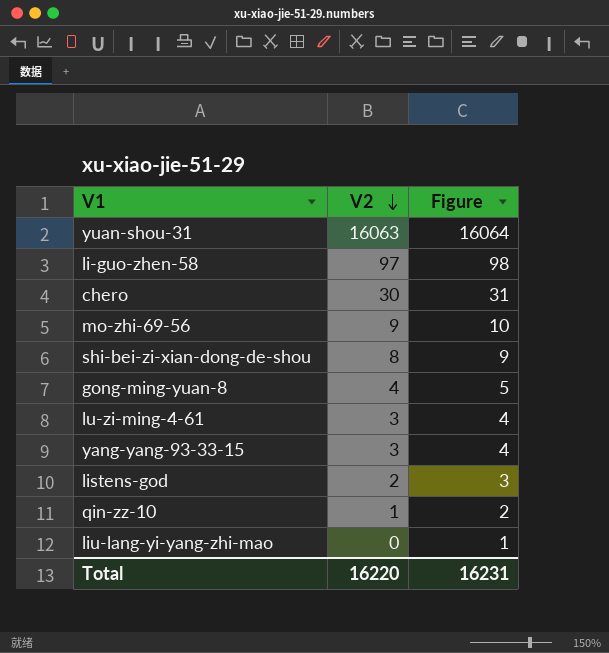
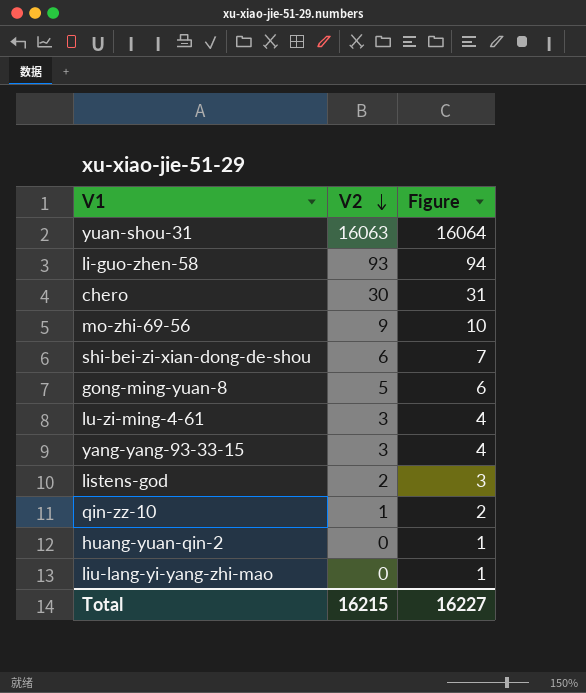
li-guo-zhen-58 | V2: 97 -> 93
li-guo-zhen-58 | Figure: 98 -> 94
shi-bei-zi-xian-dong-de-shou | V2: 8 -> 6
shi-bei-zi-xian-dong-de-shou | Figure: 9 -> 7
gong-ming-yuan-8 | V2: 4 -> 5
gong-ming-yuan-8 | Figure: 5 -> 6
row huang-yuan-qin-2: none -> 0 | 1
Total | V2: 16220 -> 16215
Total | Figure: 16231 -> 16227

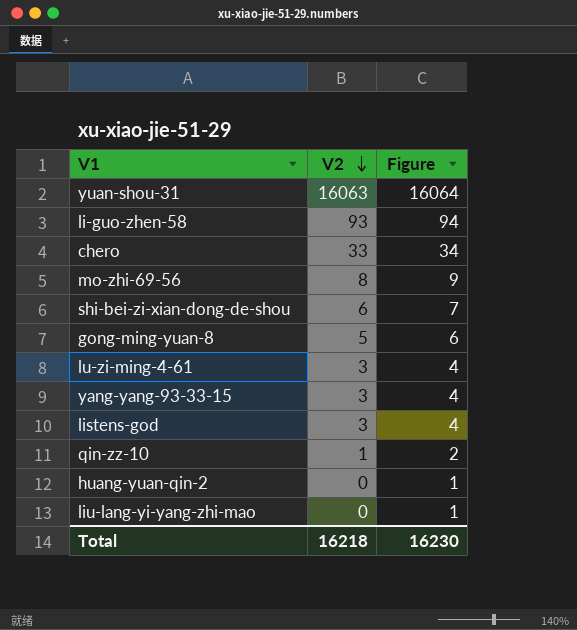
chero | V2: 30 -> 33
chero | Figure: 31 -> 34
mo-zhi-69-56 | V2: 9 -> 8
mo-zhi-69-56 | Figure: 10 -> 9
listens-god | V2: 2 -> 3
listens-god | Figure: 3 -> 4
Total | V2: 16215 -> 16218
Total | Figure: 16227 -> 16230

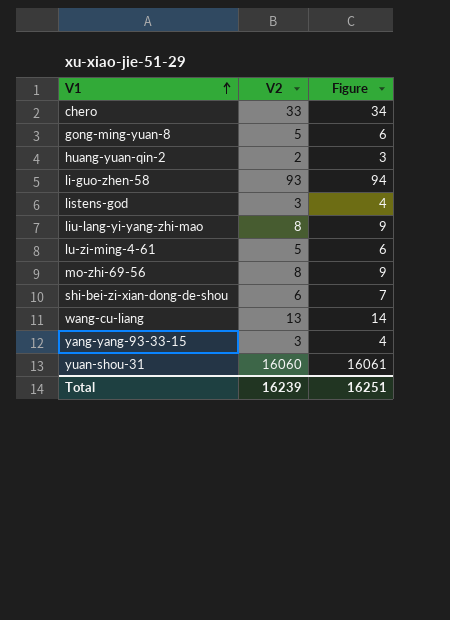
row order: V2 descending -> V1 ascending
row qin-zz-10: 1 | 2 -> none
huang-yuan-qin-2 | V2: 0 -> 2
huang-yuan-qin-2 | Figure: 1 -> 3
liu-lang-yi-yang-zhi-mao | V2: 0 -> 8
liu-lang-yi-yang-zhi-mao | Figure: 1 -> 9
lu-zi-ming-4-61 | V2: 3 -> 5
lu-zi-ming-4-61 | Figure: 4 -> 6
row wang-cu-liang: none -> 13 | 14
yuan-shou-31 | V2: 16063 -> 16060
yuan-shou-31 | Figure: 16064 -> 16061
Total | V2: 16218 -> 16239
Total | Figure: 16230 -> 16251

